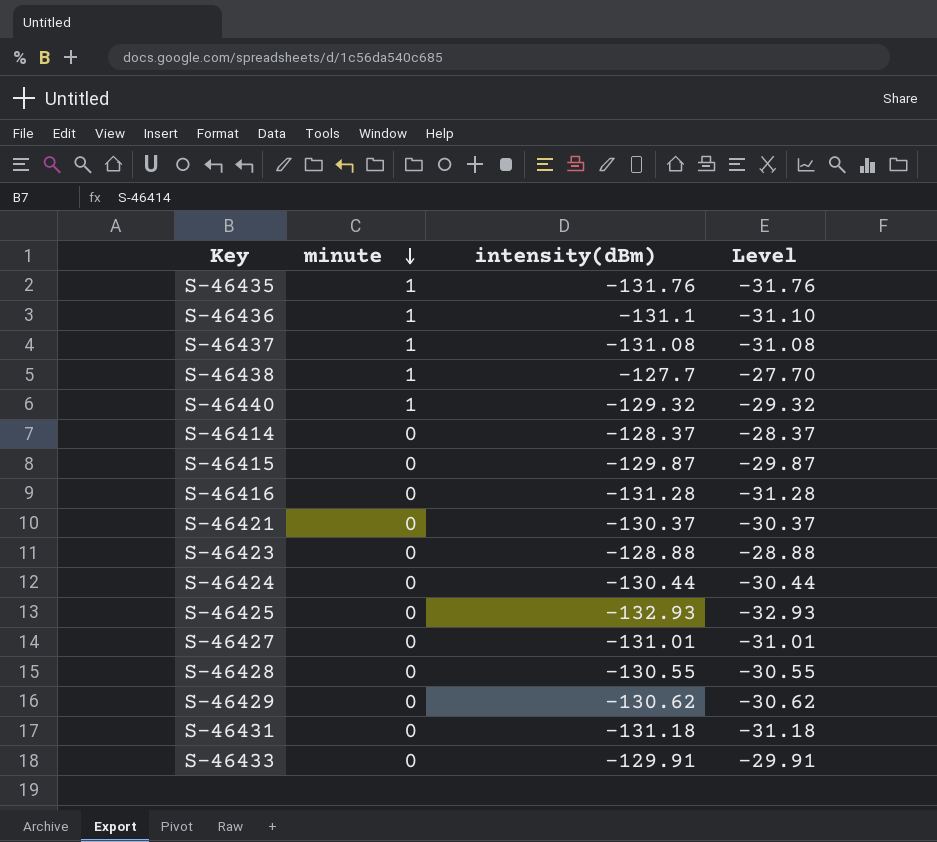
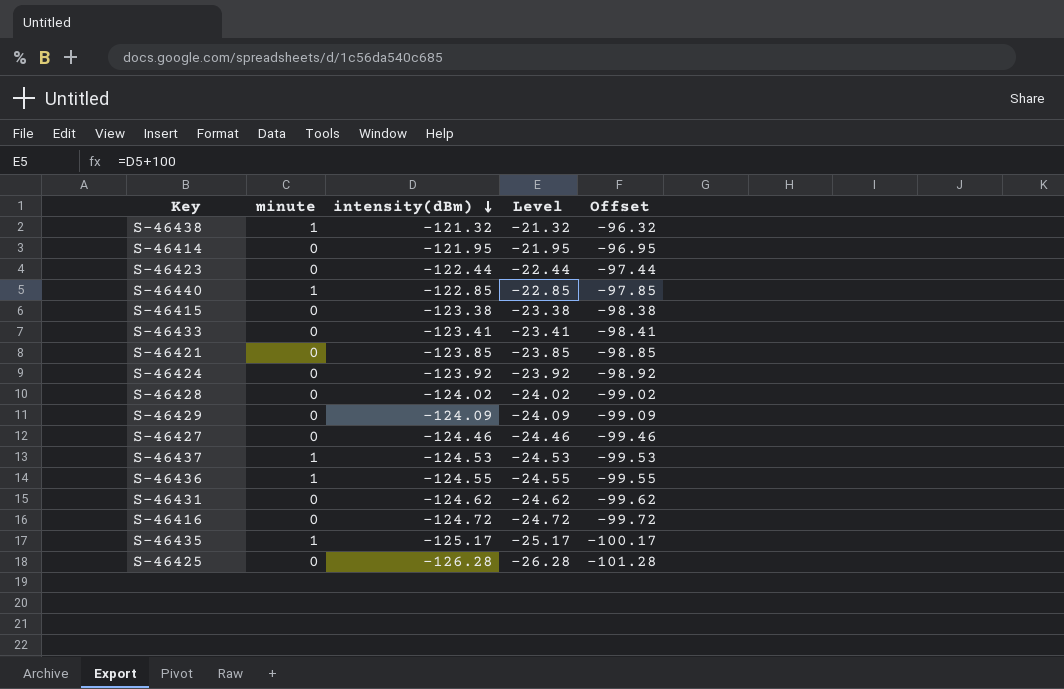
row order: minute descending -> intensity(dBm) descending
column Offset | formula: none -> [intensity(dBm)] + 25
S-46438 | intensity(dBm): -127.7 -> -121.32
S-46438 | Level: -27.70 -> -21.32
S-46414 | intensity(dBm): -128.37 -> -121.95
S-46414 | Level: -28.37 -> -21.95
S-46423 | intensity(dBm): -128.88 -> -122.44
S-46423 | Level: -28.88 -> -22.44
S-46440 | intensity(dBm): -129.32 -> -122.85
S-46440 | Level: -29.32 -> -22.85
S-46415 | intensity(dBm): -129.87 -> -123.38
S-46415 | Level: -29.87 -> -23.38
S-46433 | intensity(dBm): -129.91 -> -123.41
S-46433 | Level: -29.91 -> -23.41
S-46421 | intensity(dBm): -130.37 -> -123.85
S-46421 | Level: -30.37 -> -23.85
S-46424 | intensity(dBm): -130.44 -> -123.92
S-46424 | Level: -30.44 -> -23.92
S-46428 | intensity(dBm): -130.55 -> -124.02
S-46428 | Level: -30.55 -> -24.02
S-46429 | intensity(dBm): -130.62 -> -124.09
S-46429 | Level: -30.62 -> -24.09
S-46427 | intensity(dBm): -131.01 -> -124.46
S-46427 | Level: -31.01 -> -24.46
S-46437 | intensity(dBm): -131.08 -> -124.53
S-46437 | Level: -31.08 -> -24.53
S-46436 | intensity(dBm): -131.1 -> -124.55
S-46436 | Level: -31.10 -> -24.55
S-46431 | intensity(dBm): -131.18 -> -124.62
S-46431 | Level: -31.18 -> -24.62
S-46416 | intensity(dBm): -131.28 -> -124.72
S-46416 | Level: -31.28 -> -24.72
S-46435 | intensity(dBm): -131.76 -> -125.17
S-46435 | Level: -31.76 -> -25.17
S-46425 | intensity(dBm): -132.93 -> -126.28
S-46425 | Level: -32.93 -> -26.28

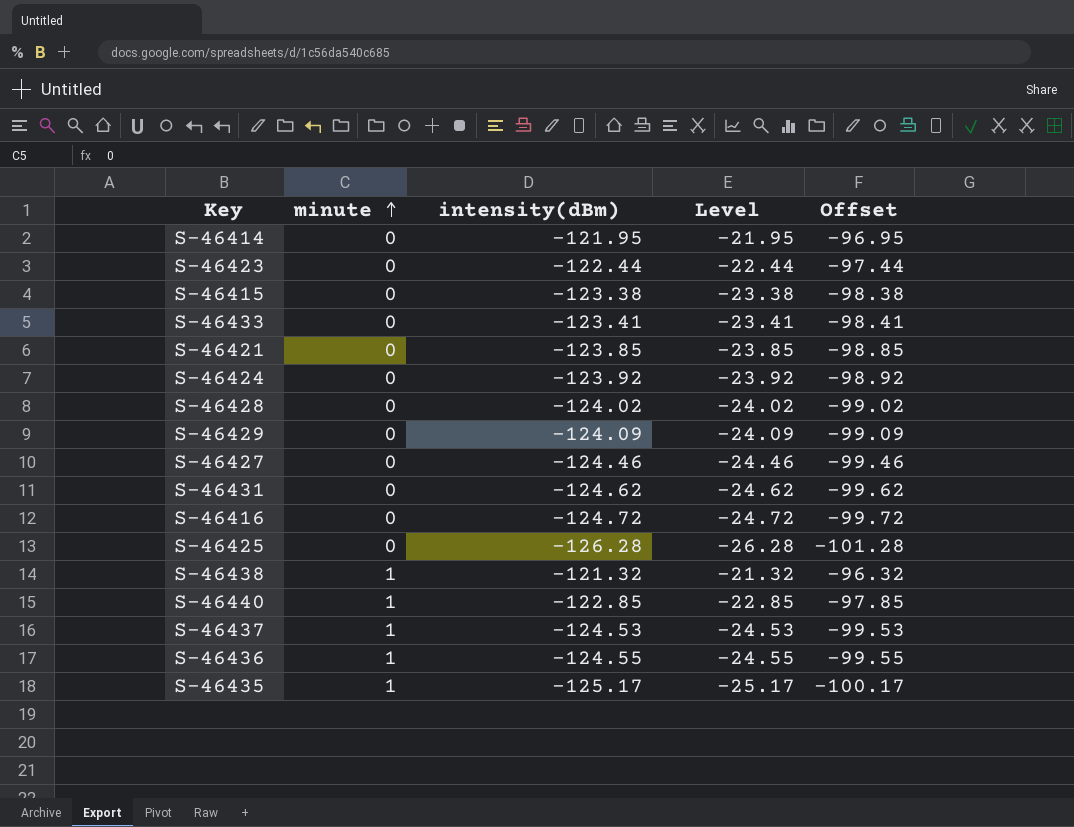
row order: intensity(dBm) descending -> minute ascending

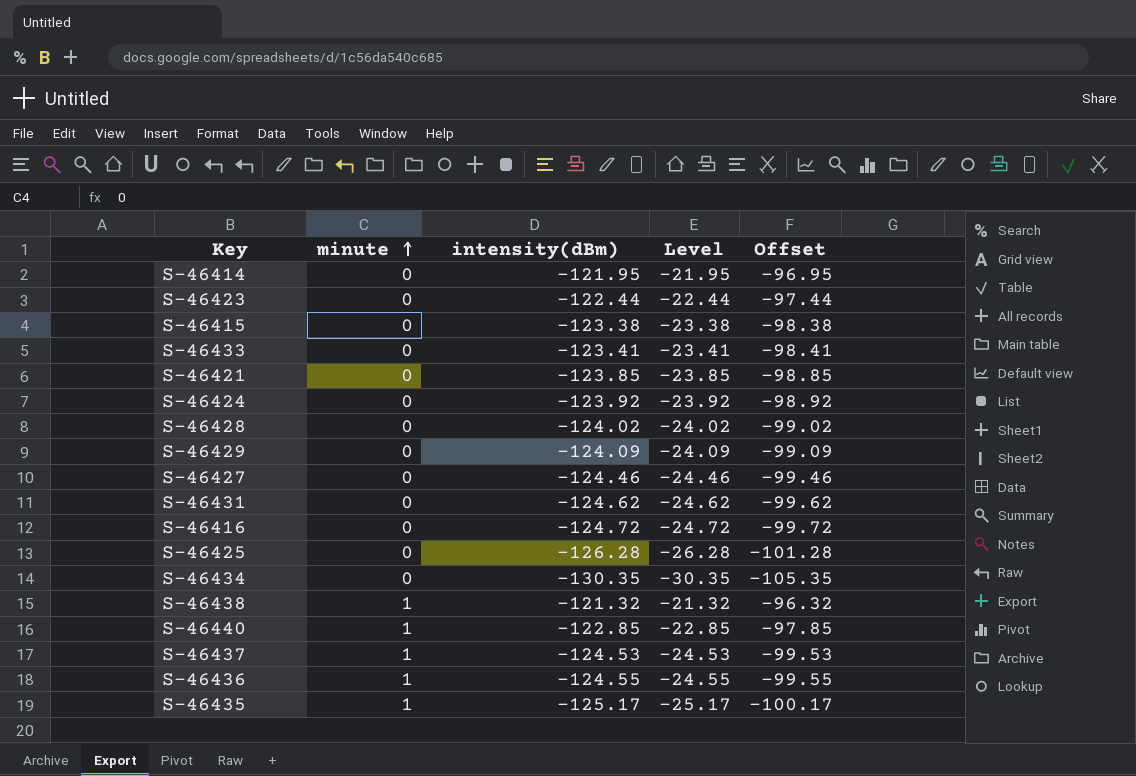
row S-46434: none -> 0 | -130.35 | -30.35 | -105.35

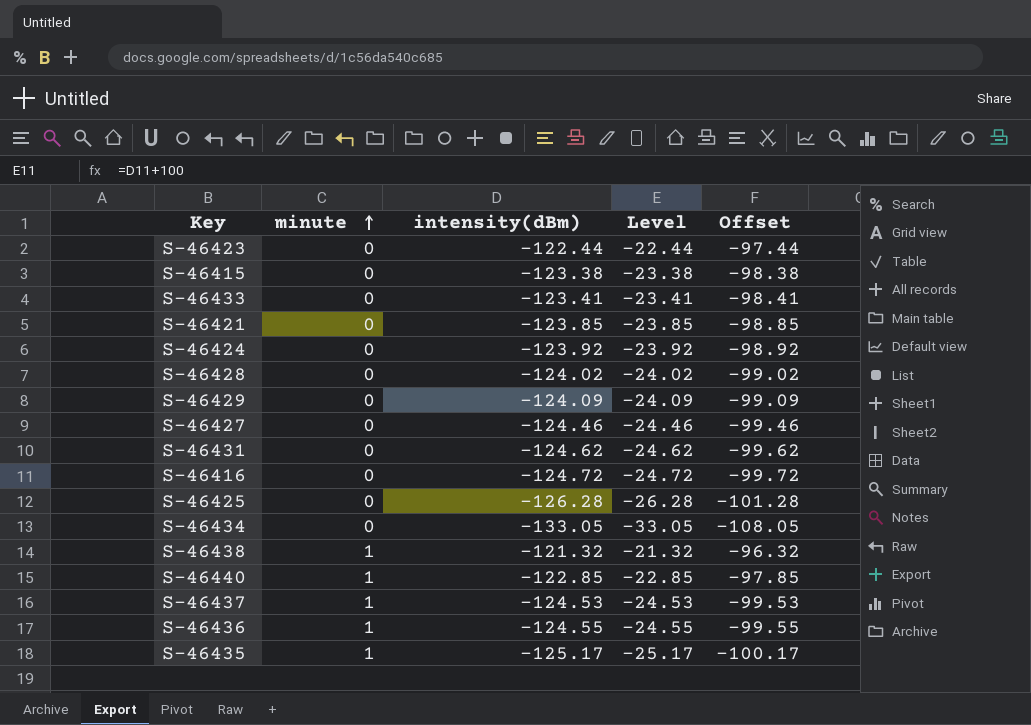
row S-46414: 0 | -121.95 | -21.95 | -96.95 -> none
S-46434 | intensity(dBm): -130.35 -> -133.05
S-46434 | Level: -30.35 -> -33.05
S-46434 | Offset: -105.35 -> -108.05

